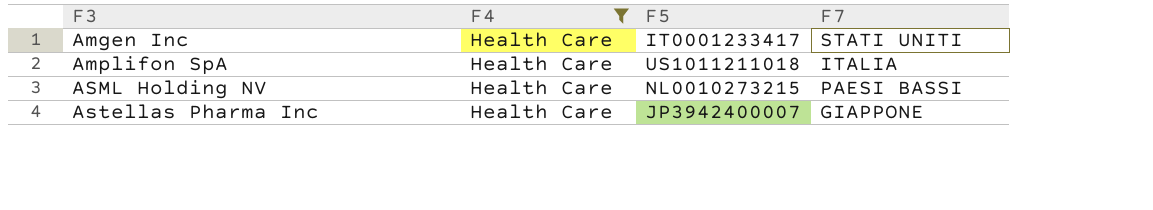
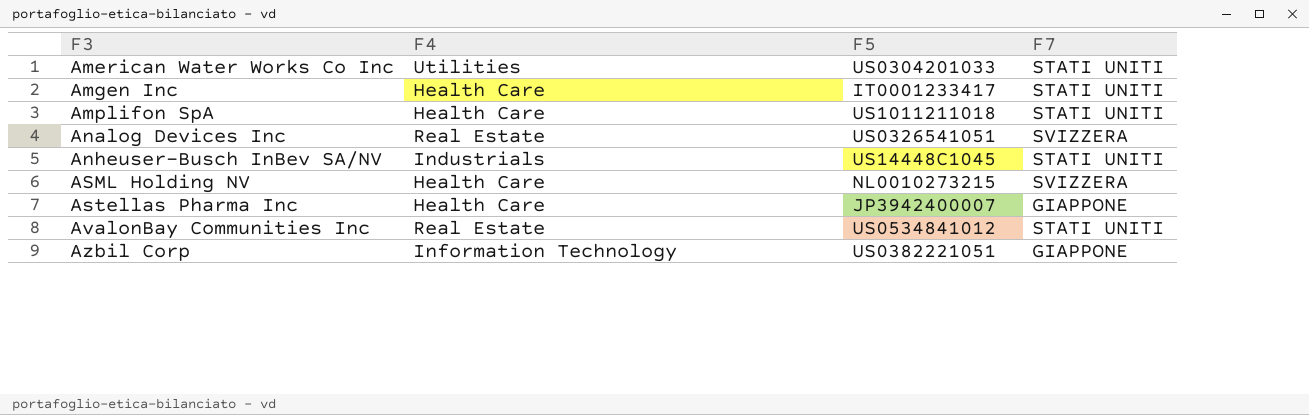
filter: F4 = Health Care -> none
Amplifon SpA | F7: ITALIA -> STATI UNITI
ASML Holding NV | F7: PAESI BASSI -> SVIZZERA

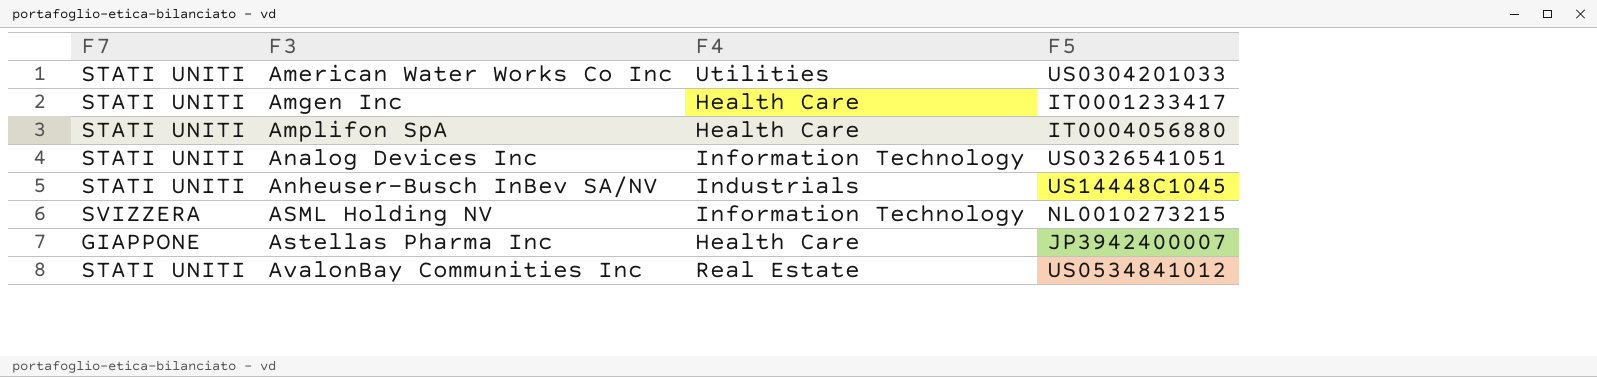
column F7 | position: 4 -> 1
row Azbil Corp: Information Technology | US0382221051 | GIAPPONE -> none
Amplifon SpA | F5: US1011211018 -> IT0004056880
Analog Devices Inc | F7: SVIZZERA -> STATI UNITI
Analog Devices Inc | F4: Real Estate -> Information Technology
ASML Holding NV | F4: Health Care -> Information Technology

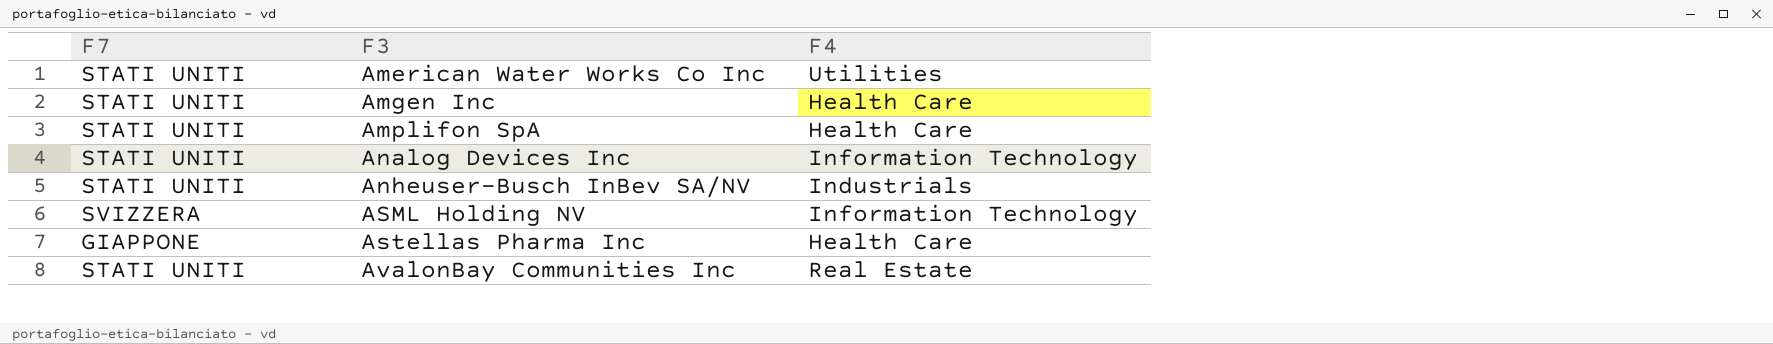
column F5 | position: 4 -> none

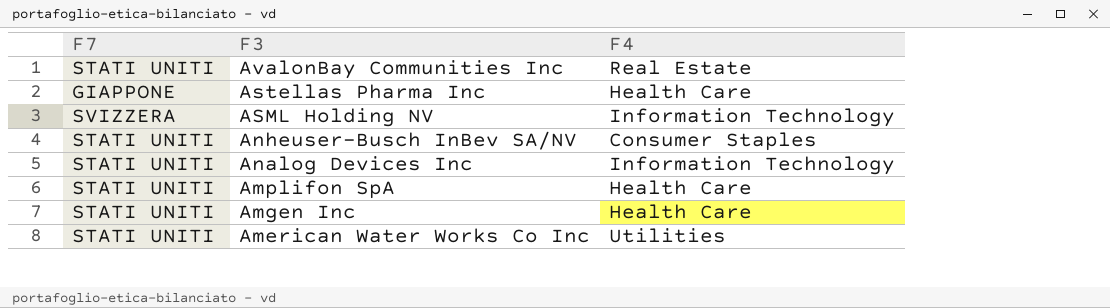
row order: F3 ascending -> F3 descending
Anheuser-Busch InBev SA/NV | F4: Industrials -> Consumer Staples

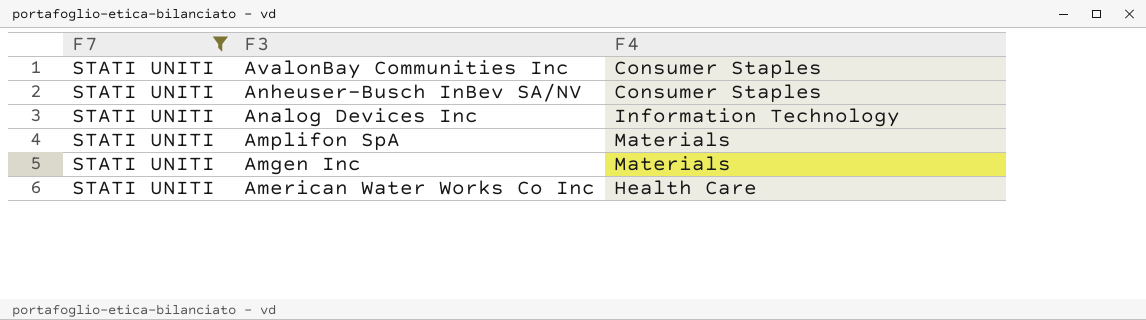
filter: none -> F7 = STATI UNITI
AvalonBay Communities Inc | F4: Real Estate -> Consumer Staples
Amplifon SpA | F4: Health Care -> Materials
Amgen Inc | F4: Health Care -> Materials
American Water Works Co Inc | F4: Utilities -> Health Care

